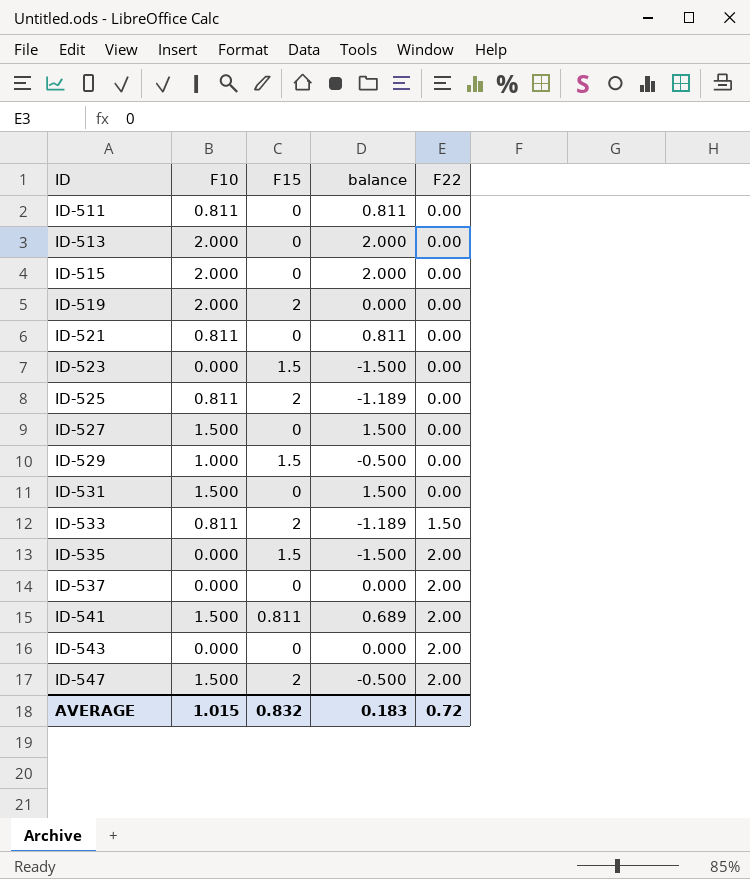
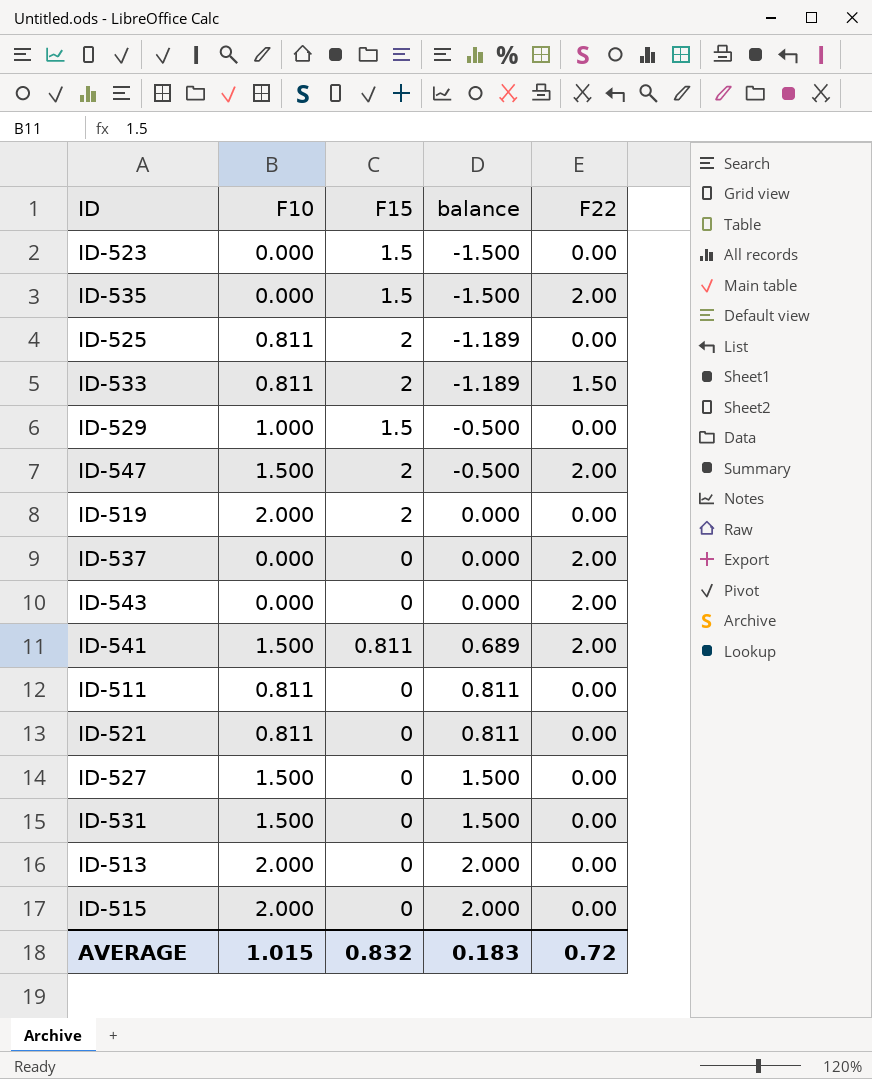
row order: ID ascending -> balance ascending

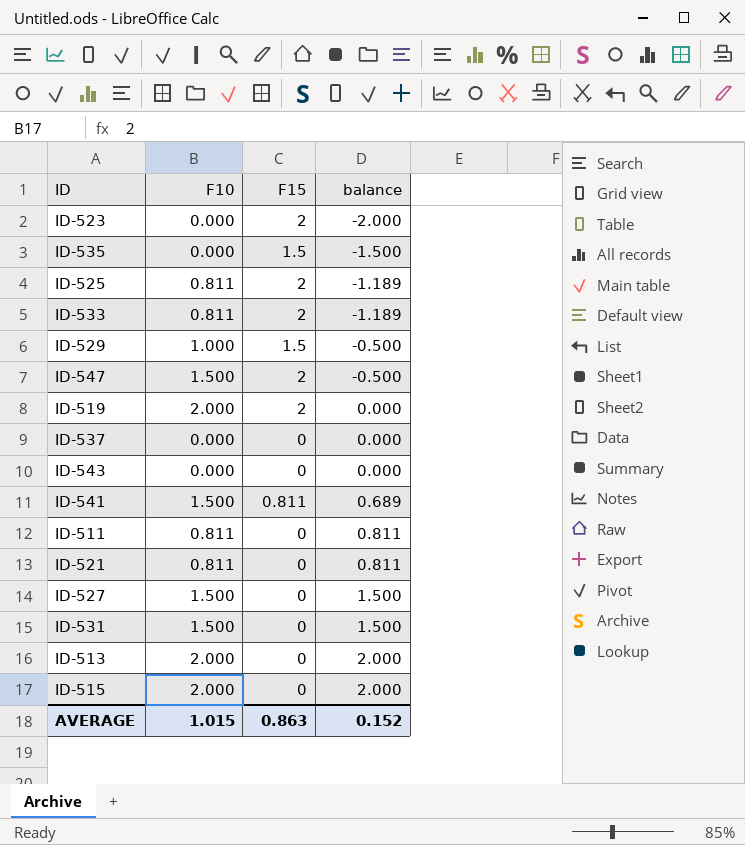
column F22 | position: 5 -> none
ID-523 | F15: 1.5 -> 2
ID-523 | balance: -1.500 -> -2.000
AVERAGE | F15: 0.832 -> 0.863
AVERAGE | balance: 0.183 -> 0.152

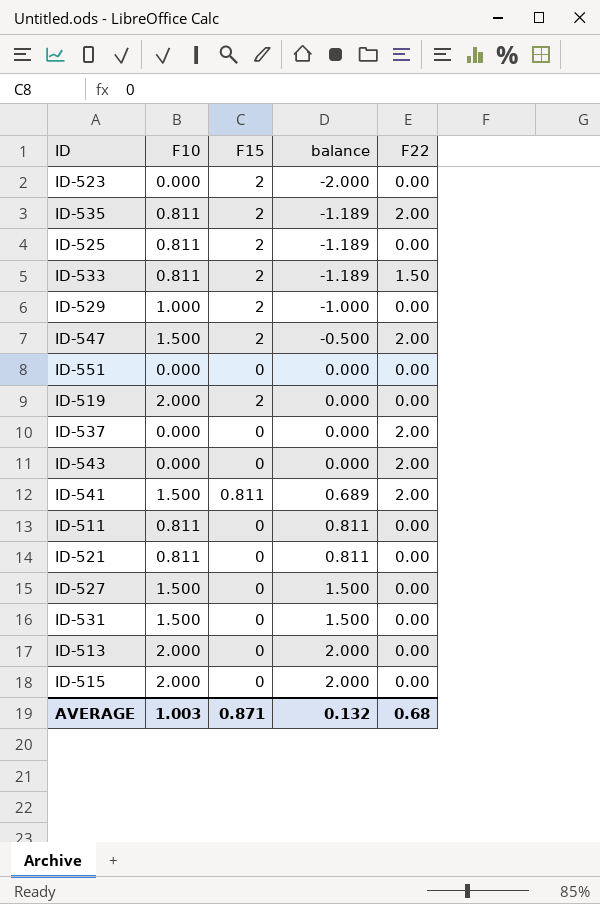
column F22 | position: none -> 5
ID-535 | F10: 0.000 -> 0.811
ID-535 | F15: 1.5 -> 2
ID-535 | balance: -1.500 -> -1.189
ID-529 | F15: 1.5 -> 2
ID-529 | balance: -0.500 -> -1.000
row ID-551: none -> 0.000 | 0 | 0.000 | 0.00
AVERAGE | F10: 1.015 -> 1.003
AVERAGE | F15: 0.863 -> 0.871
AVERAGE | balance: 0.152 -> 0.132

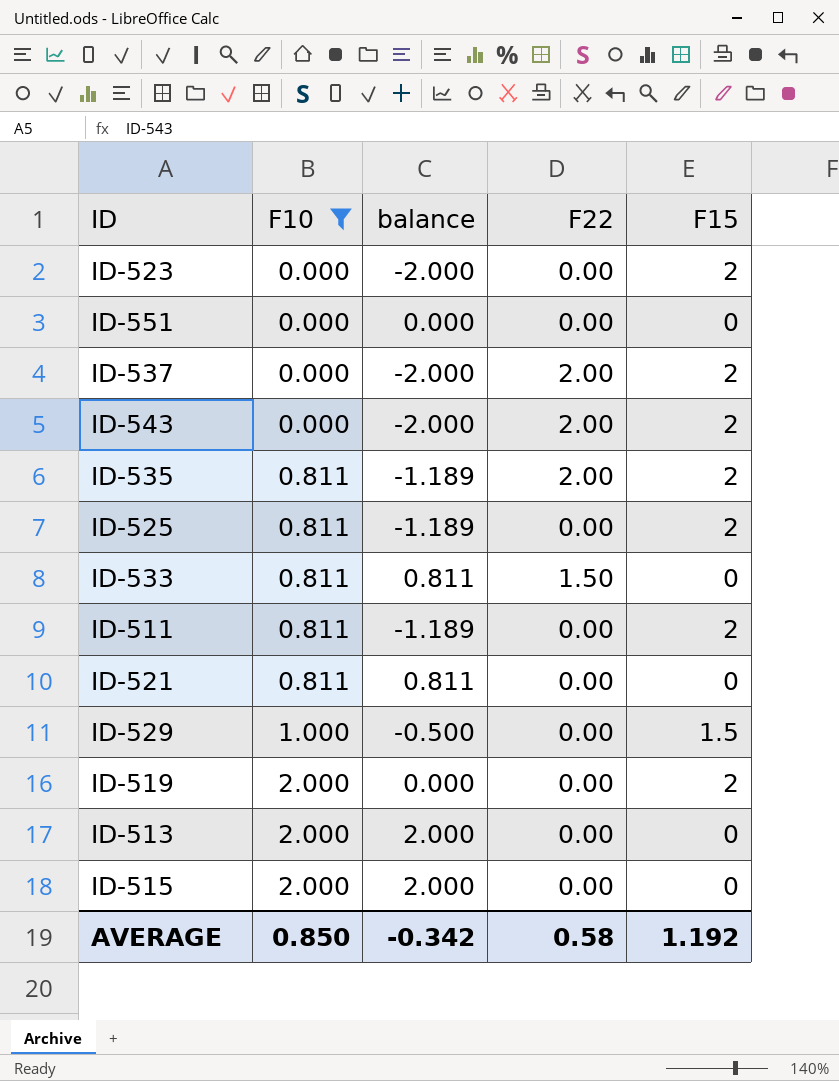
filter: none -> F10 != 1.500
row order: balance ascending -> F10 ascending
column F15 | position: 3 -> 5
ID-537 | balance: 0.000 -> -2.000
ID-537 | F15: 0 -> 2
ID-543 | balance: 0.000 -> -2.000
ID-543 | F15: 0 -> 2
ID-533 | balance: -1.189 -> 0.811
ID-533 | F15: 2 -> 0
ID-511 | balance: 0.811 -> -1.189
ID-511 | F15: 0 -> 2
ID-529 | balance: -1.000 -> -0.500
ID-529 | F15: 2 -> 1.5
AVERAGE | F10: 1.003 -> 0.850
AVERAGE | balance: 0.132 -> -0.342
AVERAGE | F22: 0.68 -> 0.58
AVERAGE | F15: 0.871 -> 1.192

